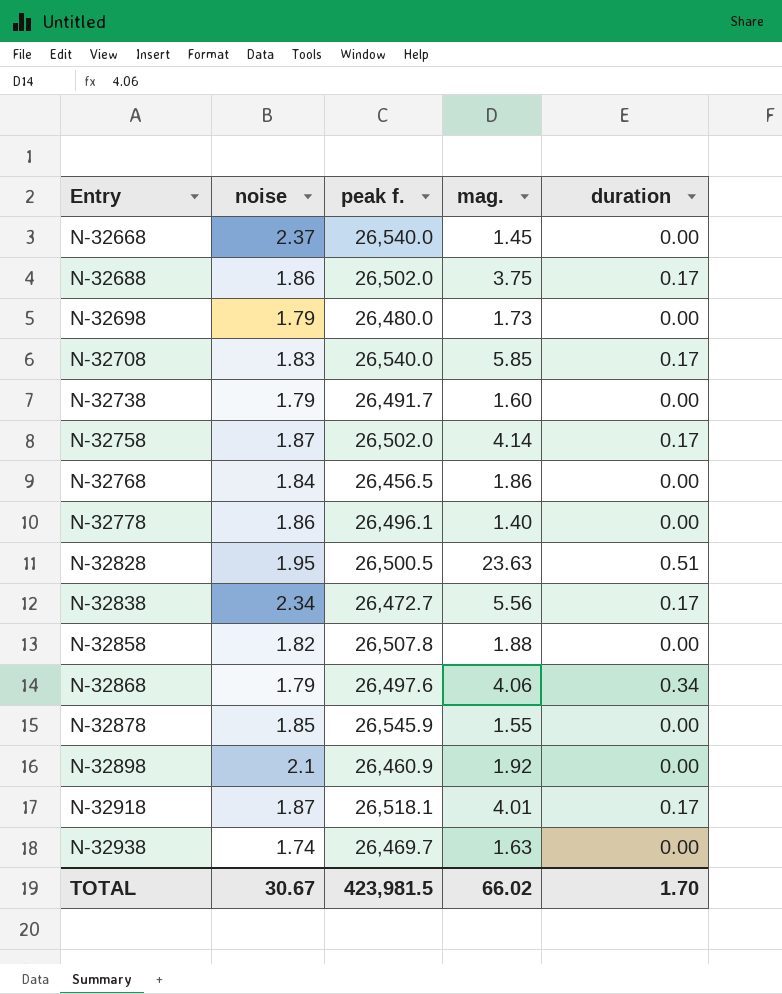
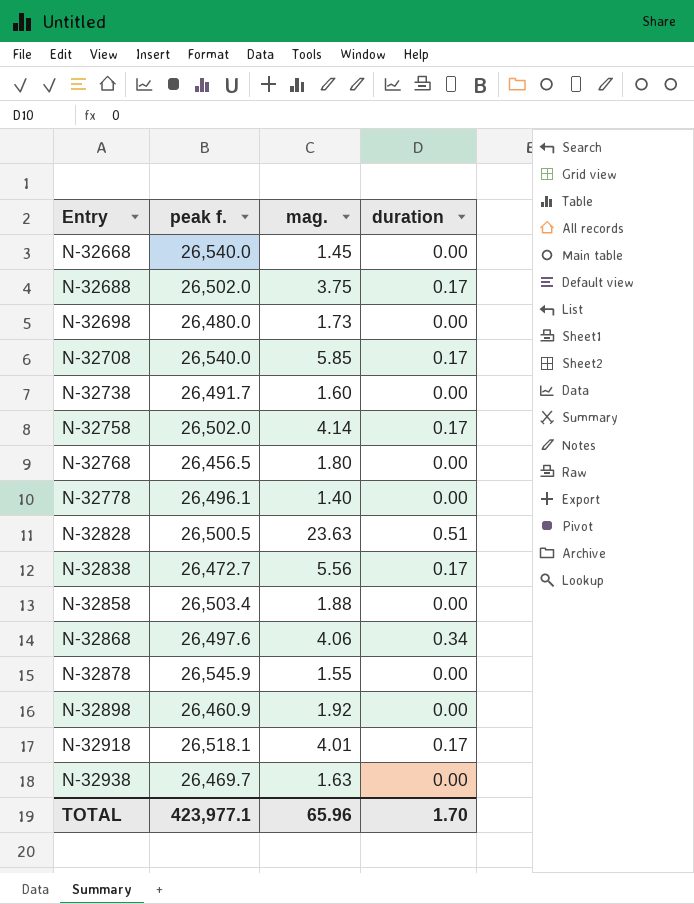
column noise | position: 2 -> none
N-32768 | mag.: 1.86 -> 1.80
N-32858 | peak f.: 26,507.8 -> 26,503.4
TOTAL | peak f.: 423,981.5 -> 423,977.1
TOTAL | mag.: 66.02 -> 65.96

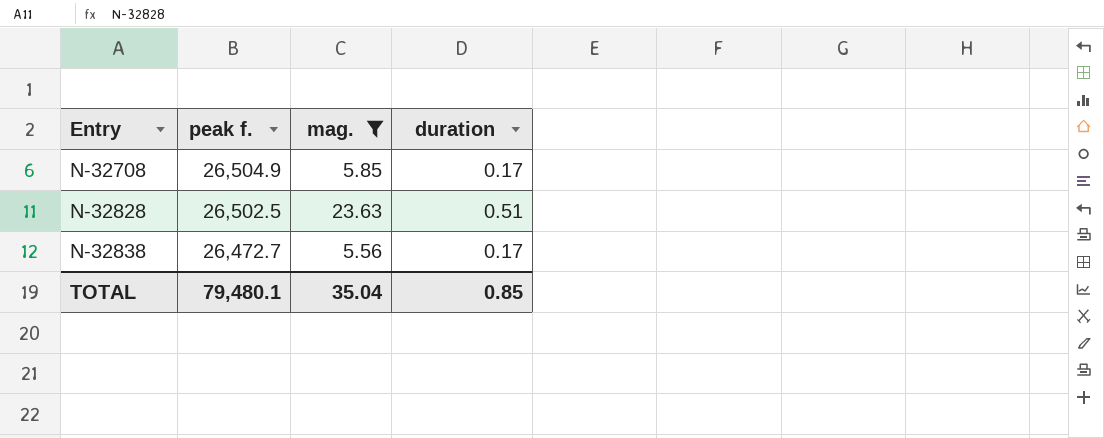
filter: none -> mag. >= 5.56
N-32708 | peak f.: 26,540.0 -> 26,504.9
N-32828 | peak f.: 26,500.5 -> 26,502.5
TOTAL | peak f.: 423,977.1 -> 79,480.1
TOTAL | mag.: 65.96 -> 35.04
TOTAL | duration: 1.70 -> 0.85

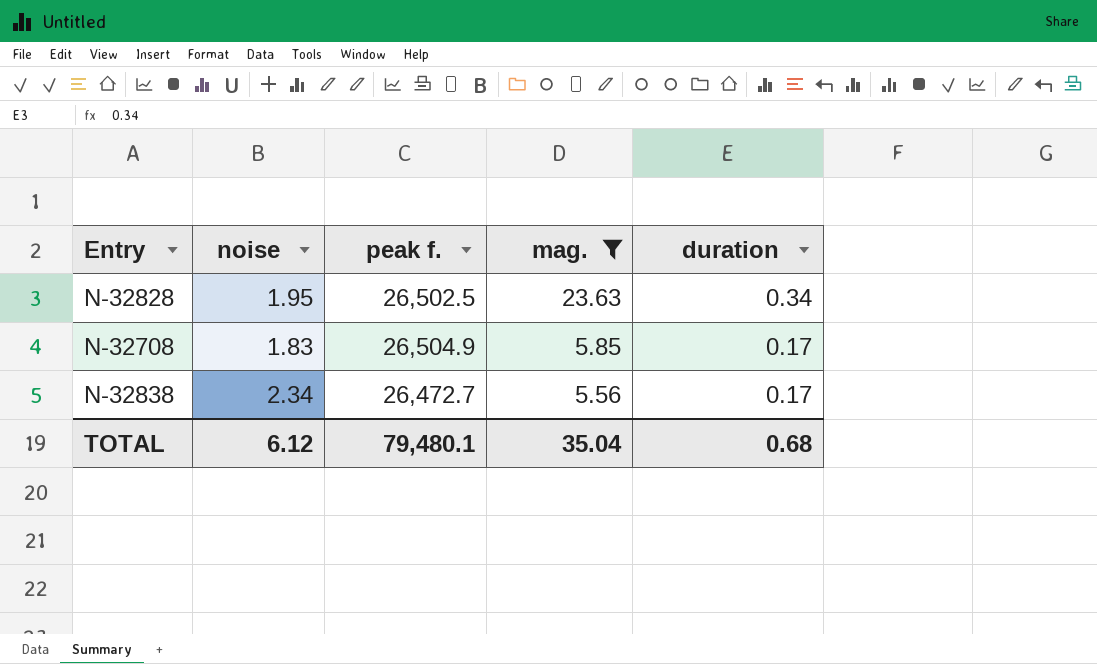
row order: Entry ascending -> mag. descending
column noise | position: none -> 2
N-32828 | duration: 0.51 -> 0.34
TOTAL | duration: 0.85 -> 0.68

